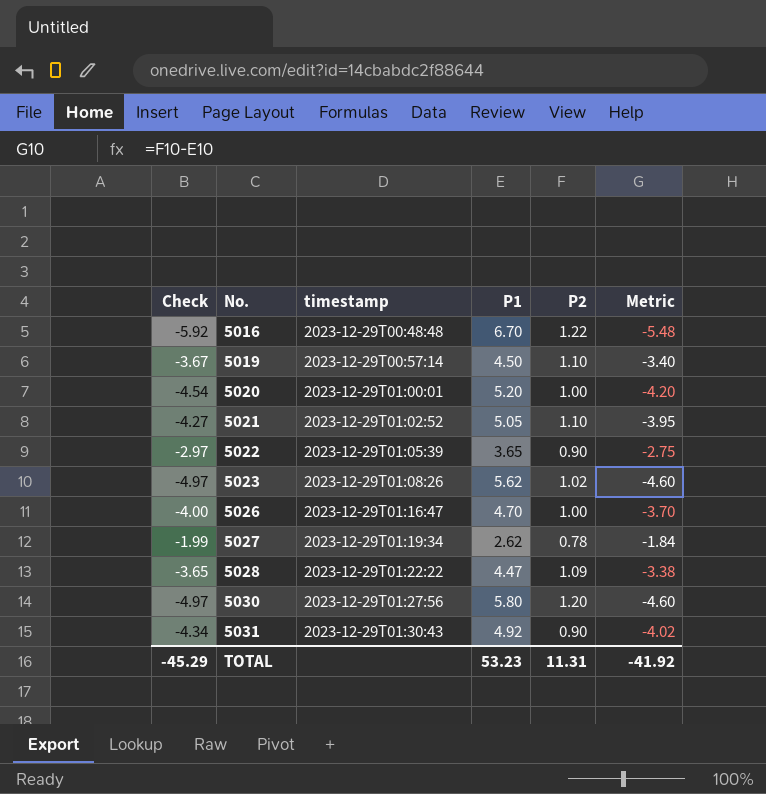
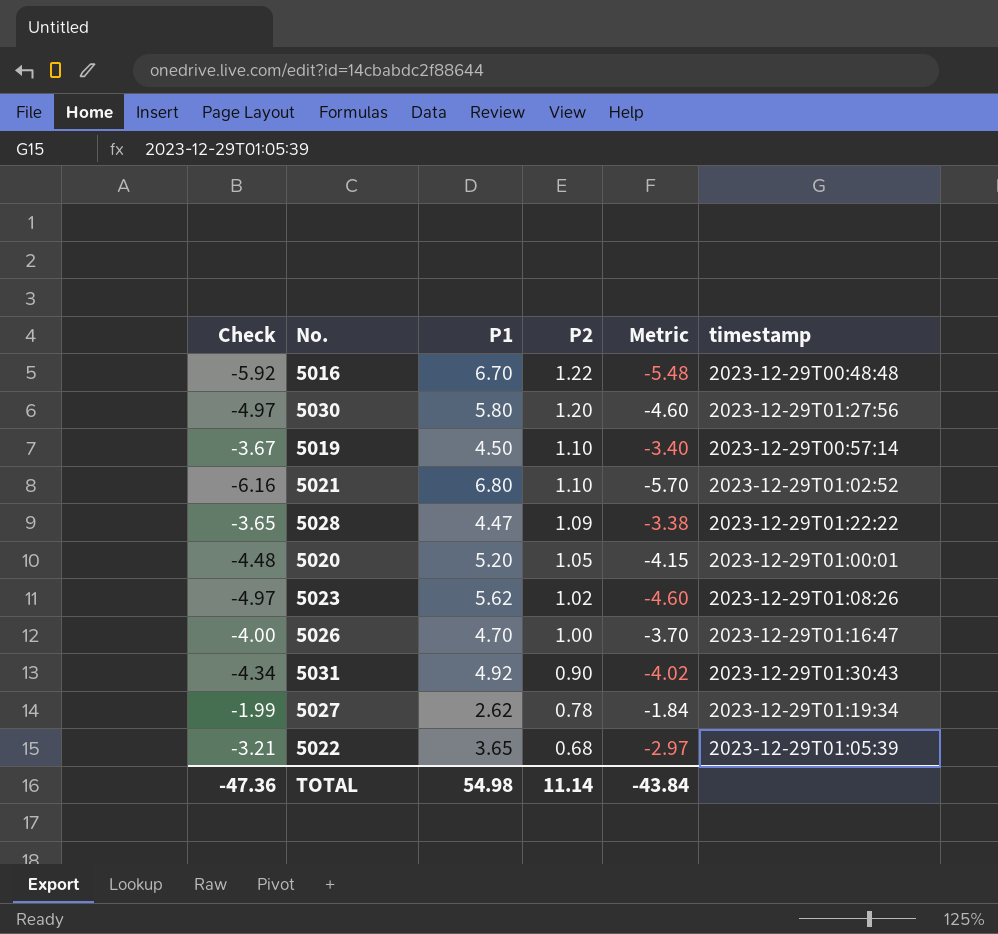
row order: No. ascending -> P2 descending
column timestamp | position: 3 -> 6
5021 | Check: -4.27 -> -6.16
5021 | P1: 5.05 -> 6.80
5021 | Metric: -3.95 -> -5.70
5020 | Check: -4.54 -> -4.48
5020 | P2: 1.00 -> 1.05
5020 | Metric: -4.20 -> -4.15
5022 | Check: -2.97 -> -3.21
5022 | P2: 0.90 -> 0.68
5022 | Metric: -2.75 -> -2.97
TOTAL | Check: -45.29 -> -47.36
TOTAL | P1: 53.23 -> 54.98
TOTAL | P2: 11.31 -> 11.14
TOTAL | Metric: -41.92 -> -43.84

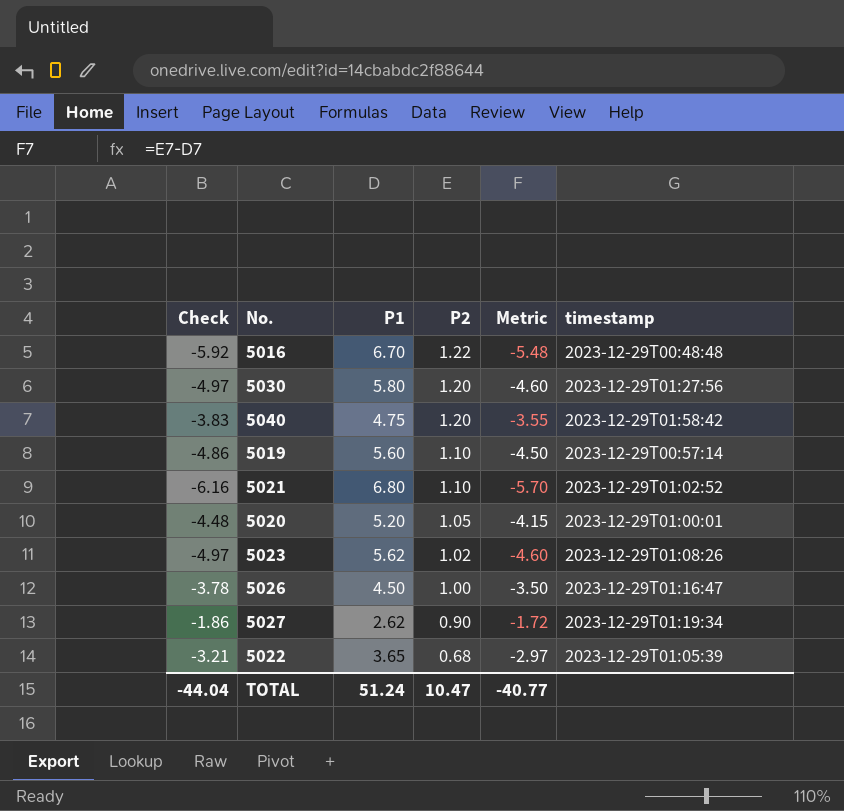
row 5028: -3.65 | 4.47 | 1.09 | -3.38 | 2023-12-29T01:22:22 -> none
row 5031: -4.34 | 4.92 | 0.90 | -4.02 | 2023-12-29T01:30:43 -> none
row 5040: none -> -3.83 | 4.75 | 1.20 | -3.55 | 2023-12-29T01:58:42
5019 | Check: -3.67 -> -4.86
5019 | P1: 4.50 -> 5.60
5019 | Metric: -3.40 -> -4.50
5026 | Check: -4.00 -> -3.78
5026 | P1: 4.70 -> 4.50
5026 | Metric: -3.70 -> -3.50
5027 | Check: -1.99 -> -1.86
5027 | P2: 0.78 -> 0.90
5027 | Metric: -1.84 -> -1.72
TOTAL | Check: -47.36 -> -44.04
TOTAL | P1: 54.98 -> 51.24
TOTAL | P2: 11.14 -> 10.47
TOTAL | Metric: -43.84 -> -40.77

